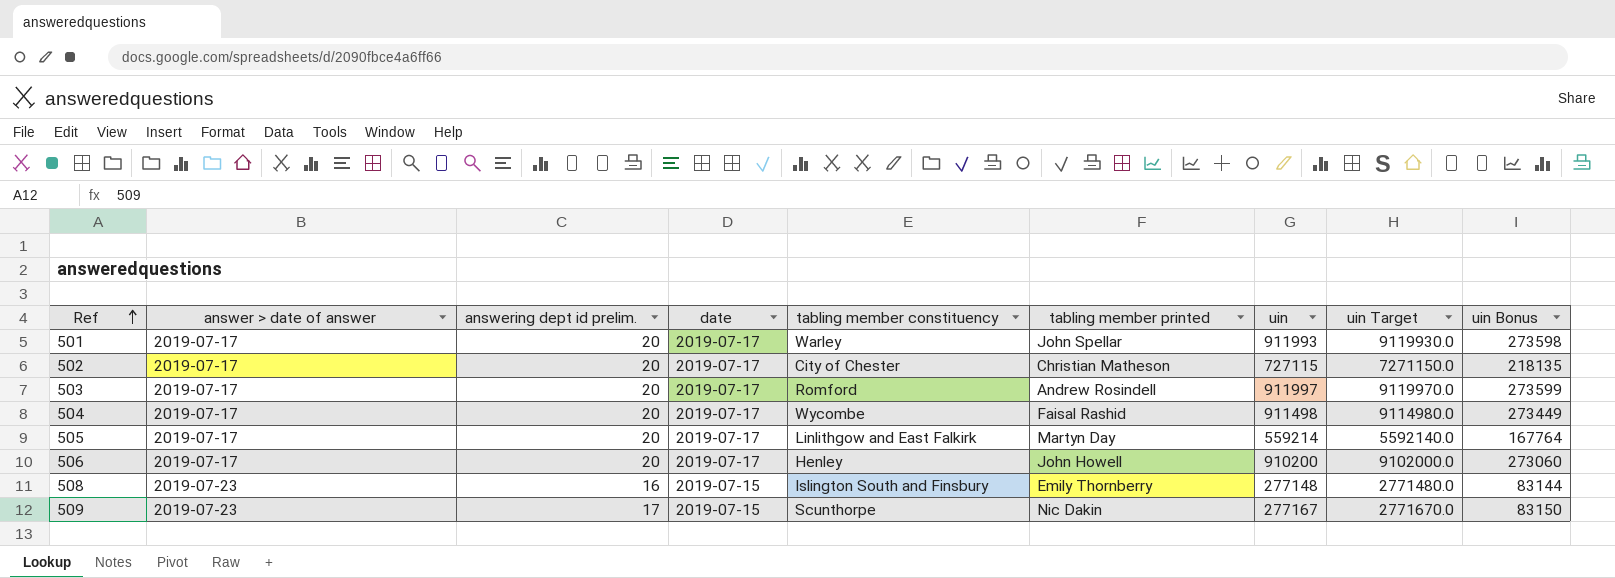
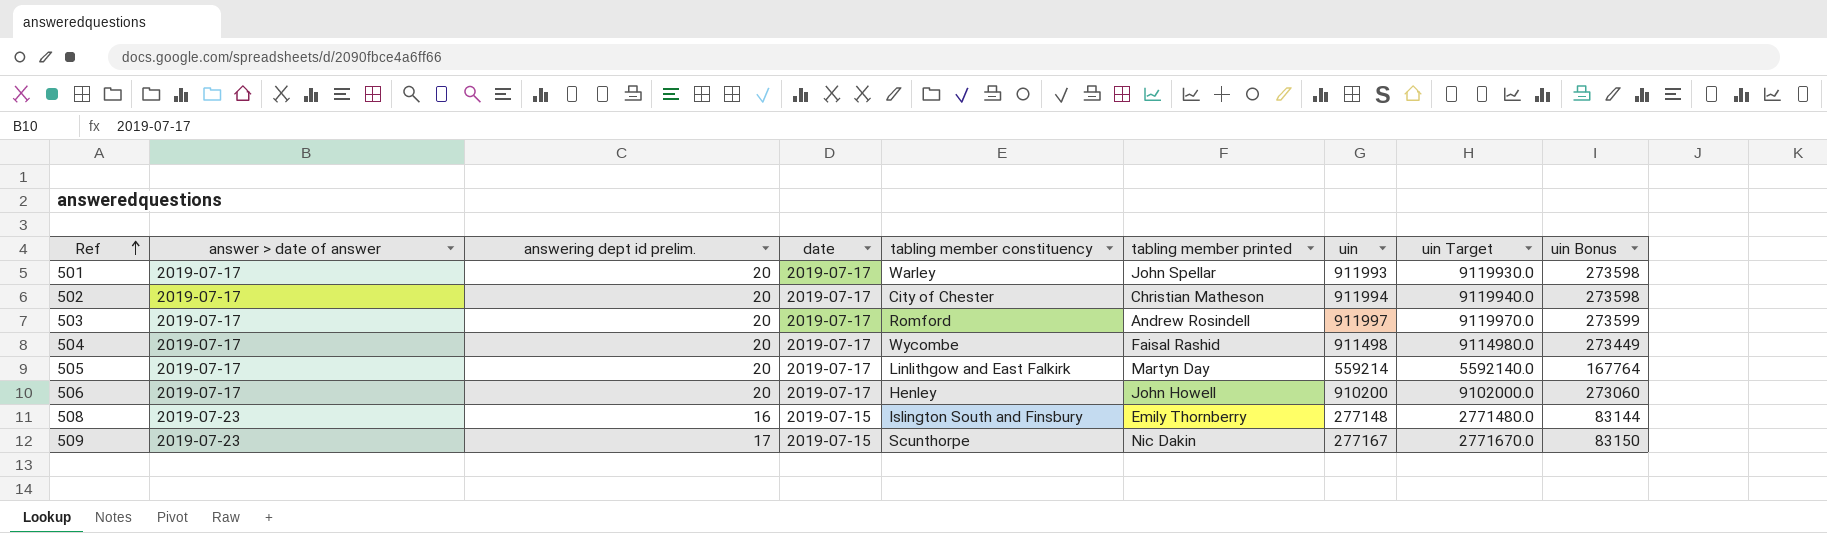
502 | uin: 727115 -> 911994
502 | uin Target: 7271150.0 -> 9119940.0
502 | uin Bonus: 218135 -> 273598

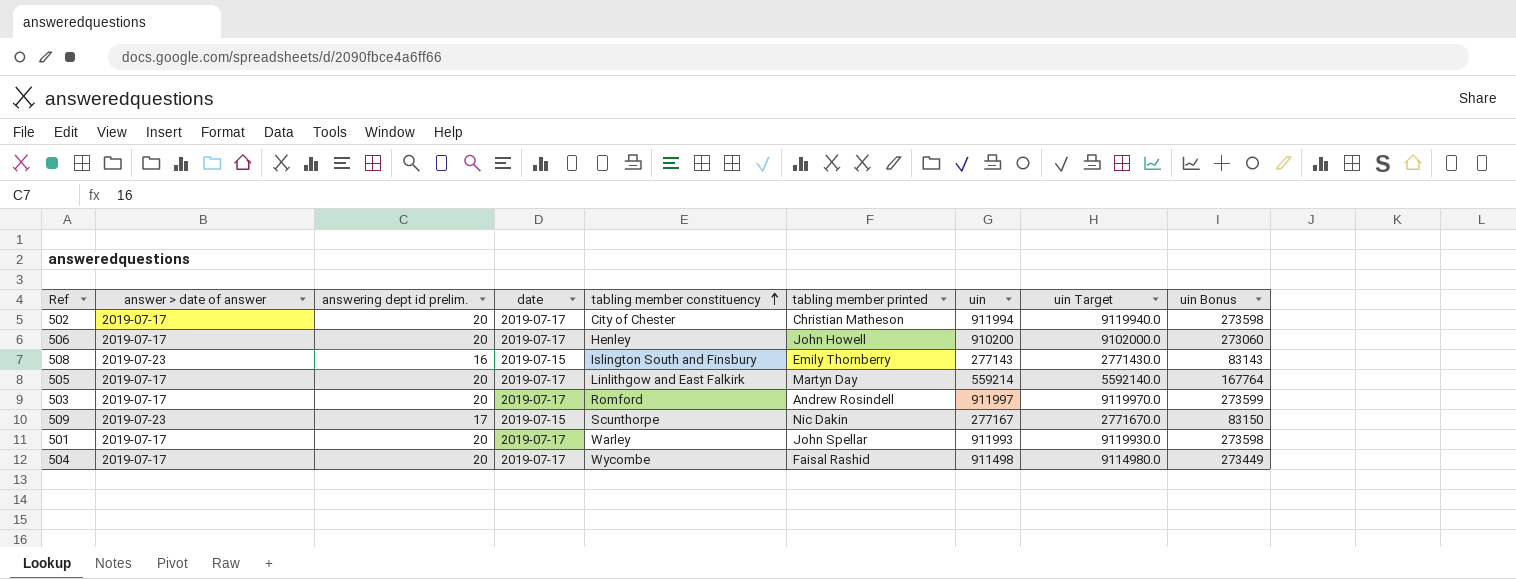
row order: Ref ascending -> tabling member constituency ascending
508 | uin: 277148 -> 277143
508 | uin Target: 2771480.0 -> 2771430.0
508 | uin Bonus: 83144 -> 83143

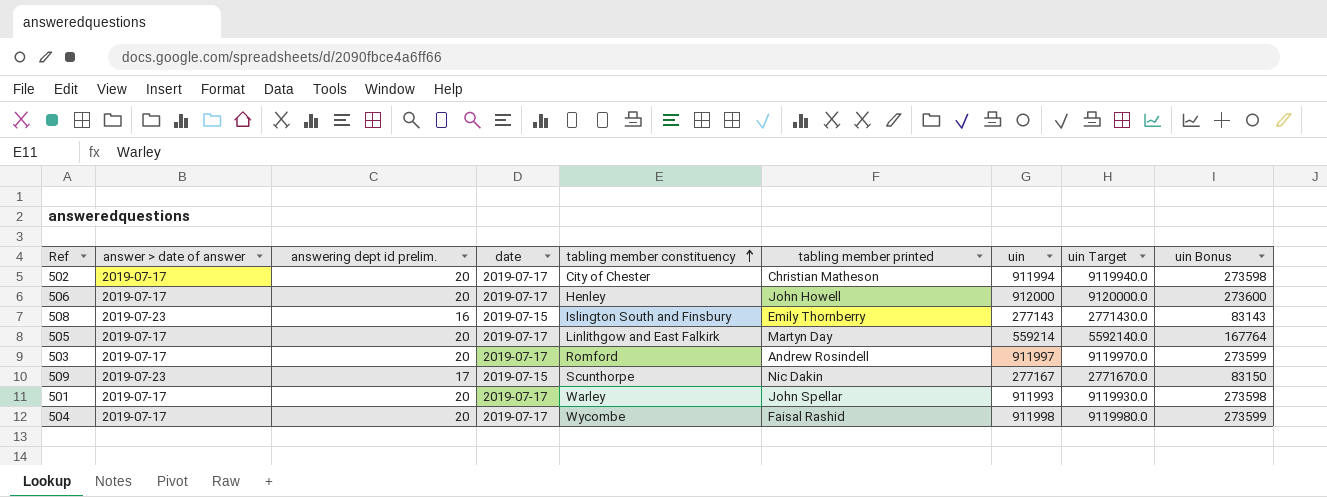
506 | uin: 910200 -> 912000
506 | uin Target: 9102000.0 -> 9120000.0
506 | uin Bonus: 273060 -> 273600
504 | uin: 911498 -> 911998
504 | uin Target: 9114980.0 -> 9119980.0
504 | uin Bonus: 273449 -> 273599

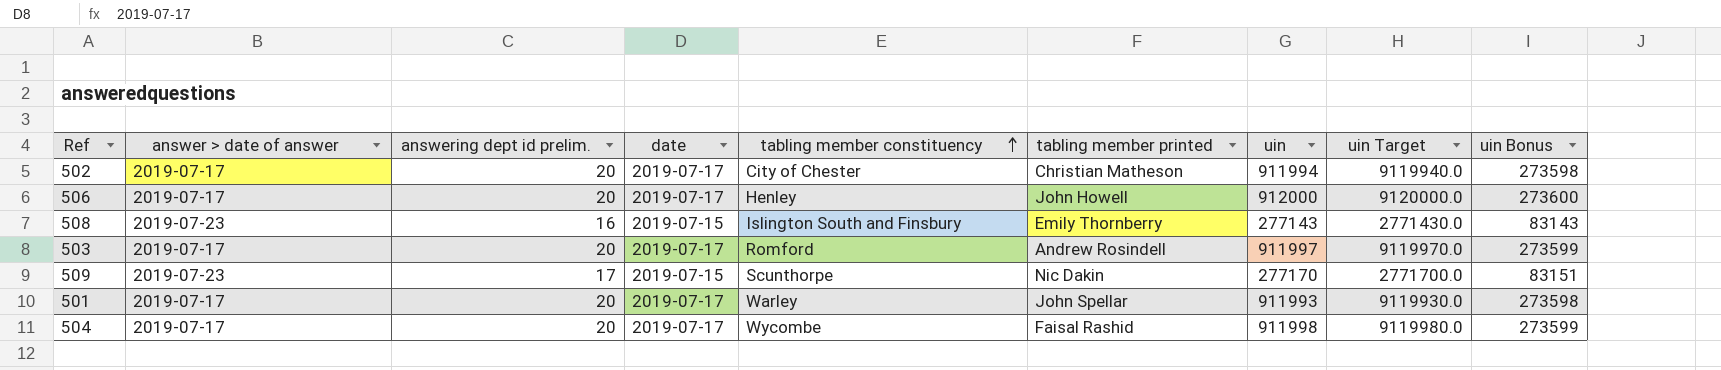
row 505: 2019-07-17 | 20 | 2019-07-17 | Linlithgow and East Falkirk | Martyn Day | 559214 | 5592140.0 | 167764 -> none
509 | uin: 277167 -> 277170
509 | uin Target: 2771670.0 -> 2771700.0
509 | uin Bonus: 83150 -> 83151

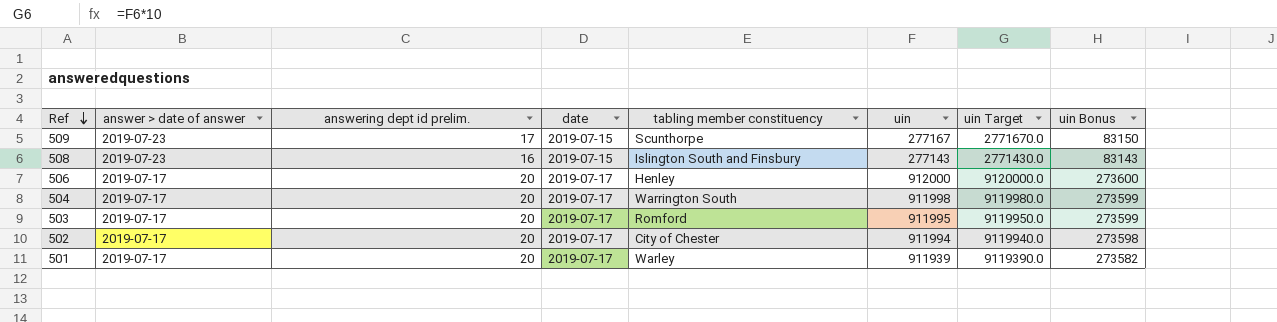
row order: tabling member constituency ascending -> Ref descending
column tabling member printed | position: 6 -> none
509 | uin: 277170 -> 277167
509 | uin Target: 2771700.0 -> 2771670.0
509 | uin Bonus: 83151 -> 83150
504 | tabling member constituency: Wycombe -> Warrington South
503 | uin: 911997 -> 911995
503 | uin Target: 9119970.0 -> 9119950.0
501 | uin: 911993 -> 911939
501 | uin Target: 9119930.0 -> 9119390.0
501 | uin Bonus: 273598 -> 273582

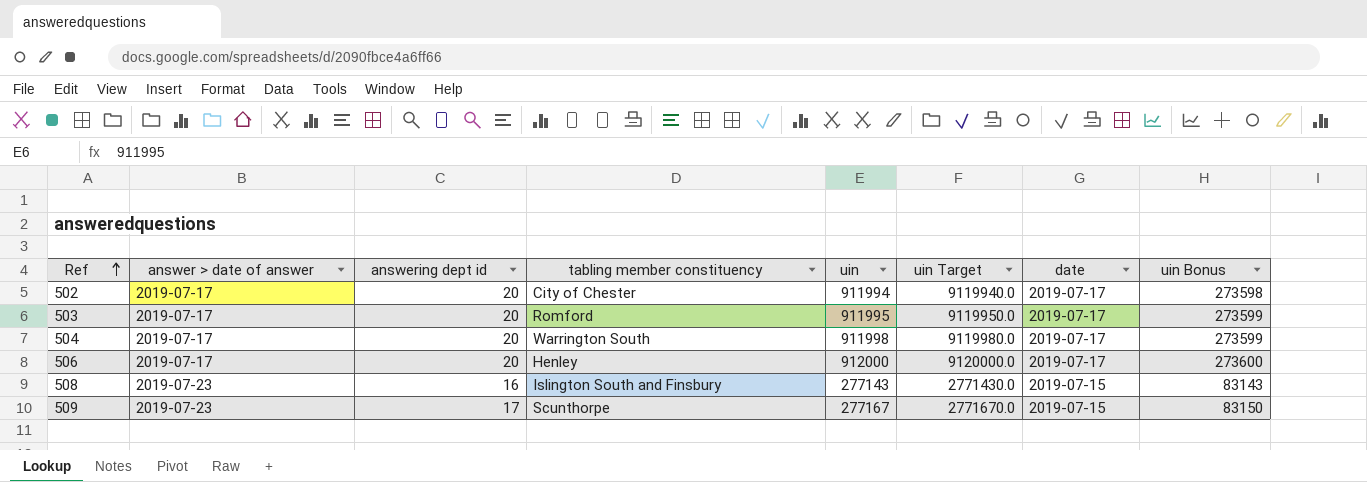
row order: Ref descending -> Ref ascending
column name: answering dept id prelim. -> answering dept id
column date | position: 4 -> 7
row 501: 2019-07-17 | 20 | 2019-07-17 | Warley | 911939 | 9119390.0 | 273582 -> none

